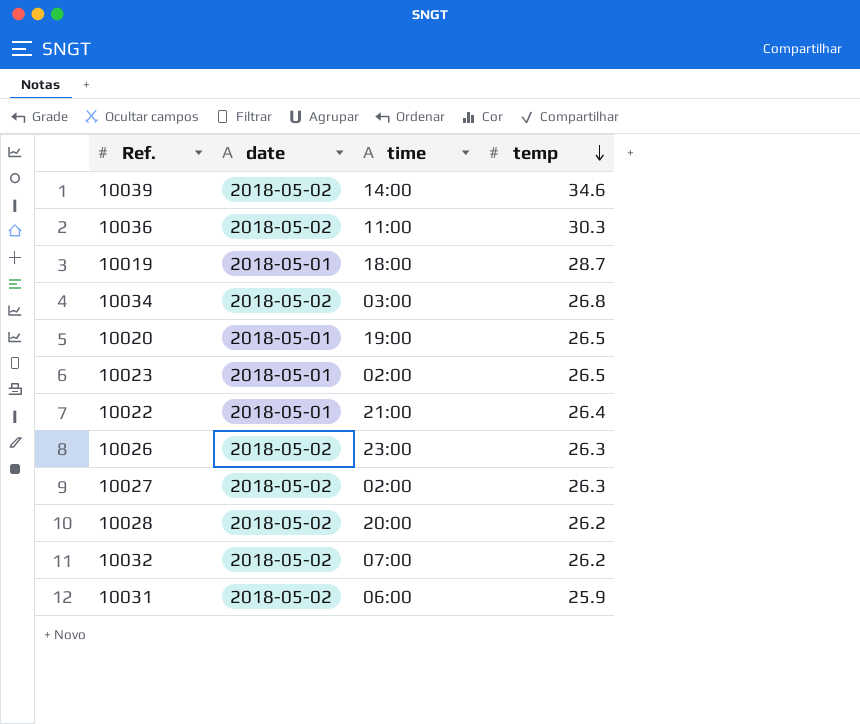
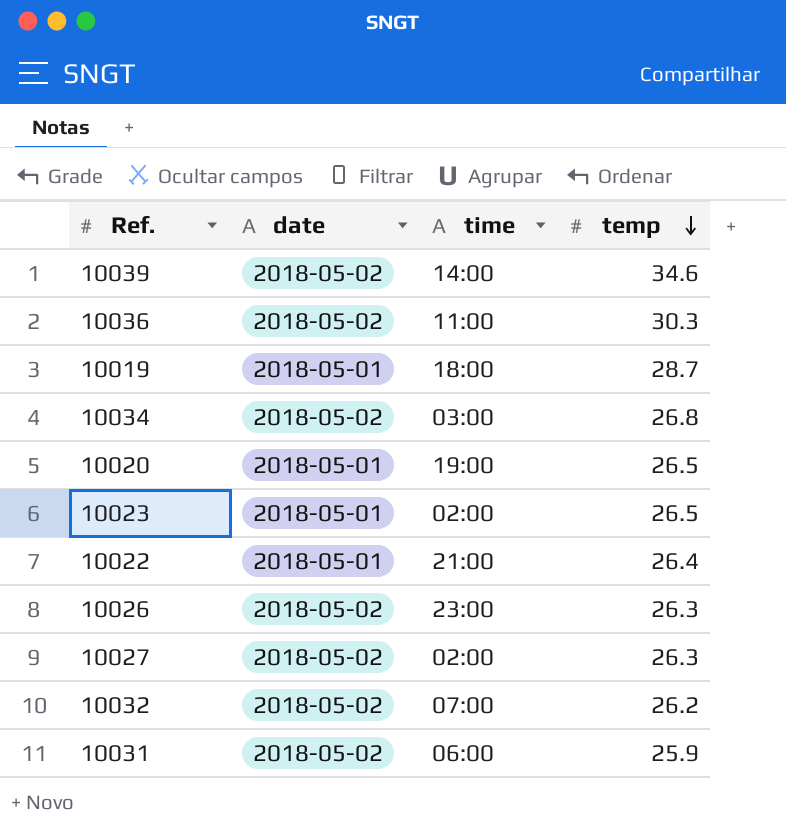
row 10028: 2018-05-02 | 20:00 | 26.2 -> none

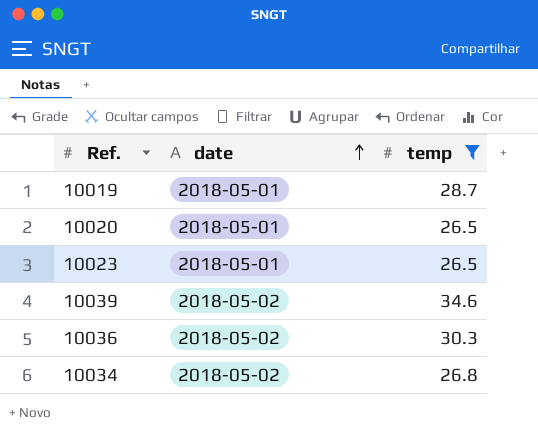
filter: none -> temp >= 26.5
row order: temp descending -> date ascending
column time | position: 3 -> none

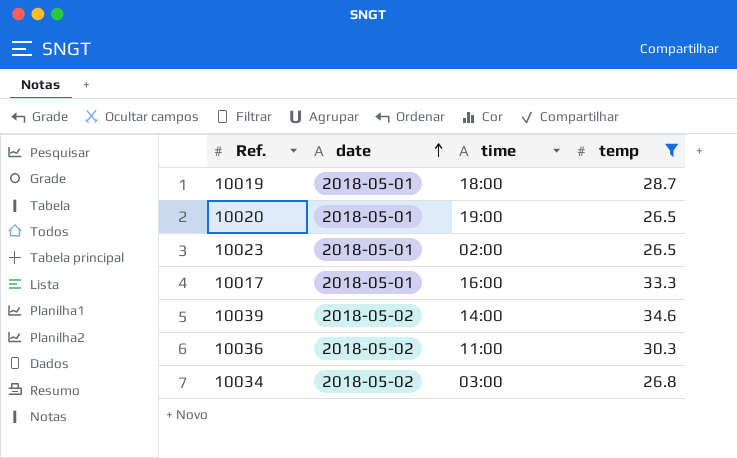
column time | position: none -> 3
row 10017: none -> 2018-05-01 | 16:00 | 33.3

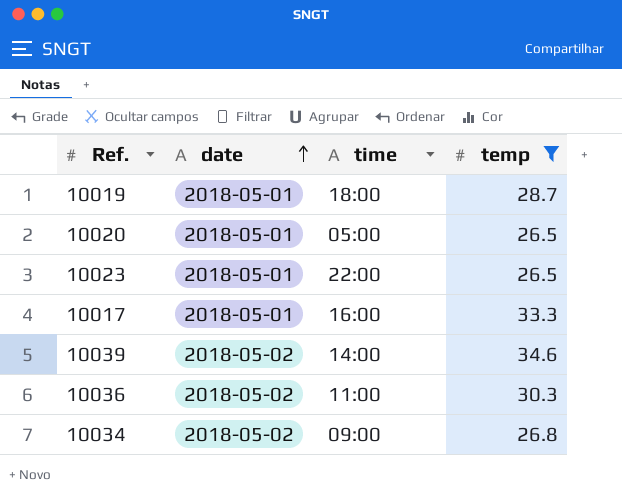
10020 | time: 19:00 -> 05:00
10023 | time: 02:00 -> 22:00
10034 | time: 03:00 -> 09:00

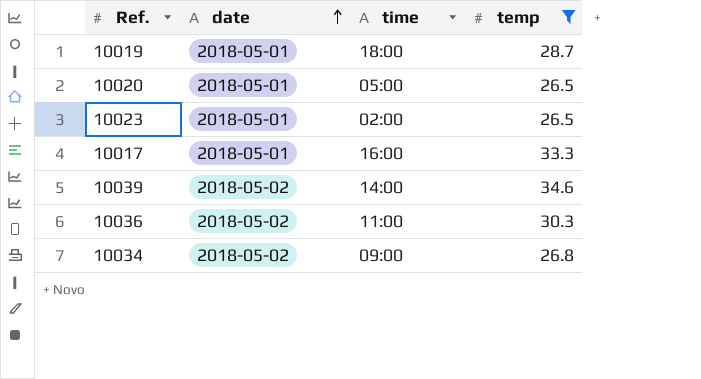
10023 | time: 22:00 -> 02:00

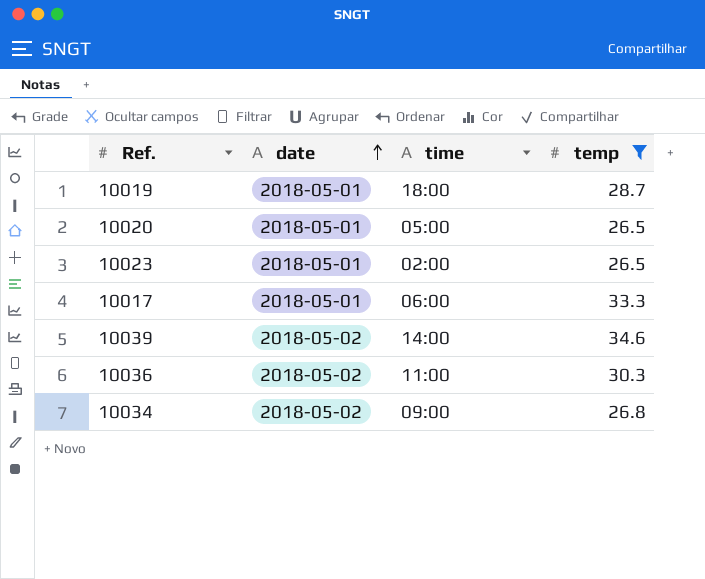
10017 | time: 16:00 -> 06:00

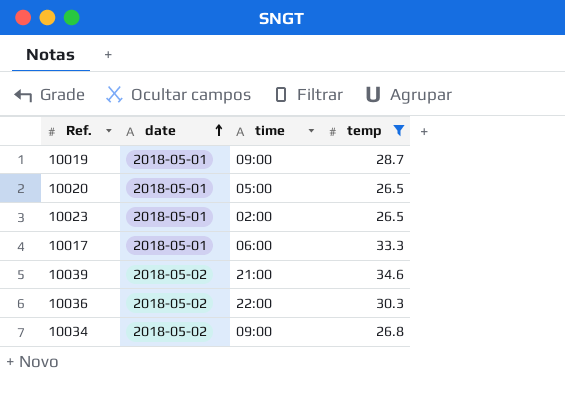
10019 | time: 18:00 -> 09:00
10039 | time: 14:00 -> 21:00
10036 | time: 11:00 -> 22:00

